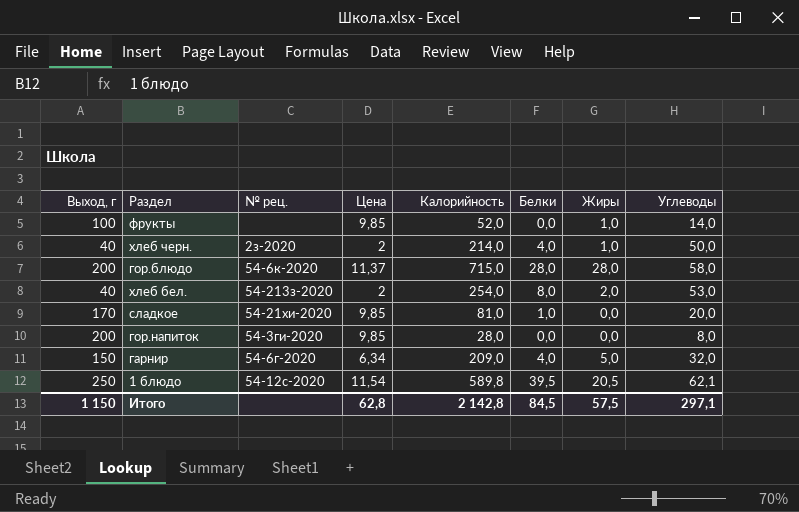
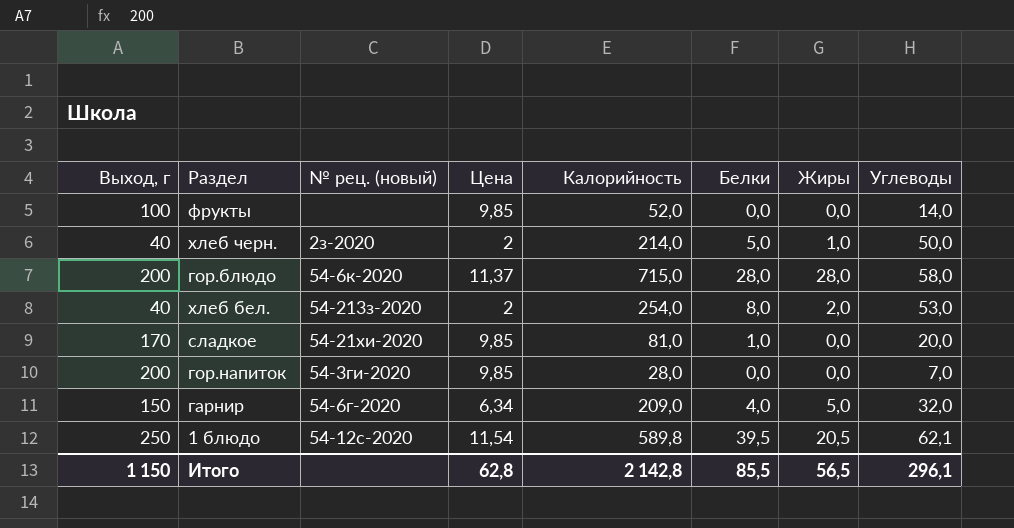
column name: № рец. -> № рец. (новый)
фрукты | Жиры: 1,0 -> 0,0
хлеб черн. | Белки: 4,0 -> 5,0
гор.напиток | Углеводы: 8,0 -> 7,0
Итого | Белки: 84,5 -> 85,5
Итого | Жиры: 57,5 -> 56,5
Итого | Углеводы: 297,1 -> 296,1

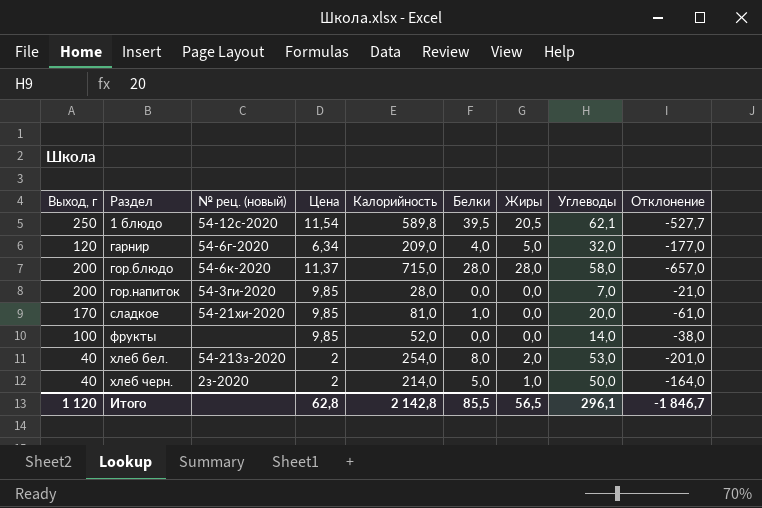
row order: none -> Раздел ascending
column Отклонение | formula: none -> [Углеводы] - [Калорийность]
гарнир | Выход, г: 150 -> 120
Итого | Выход, г: 1 150 -> 1 120

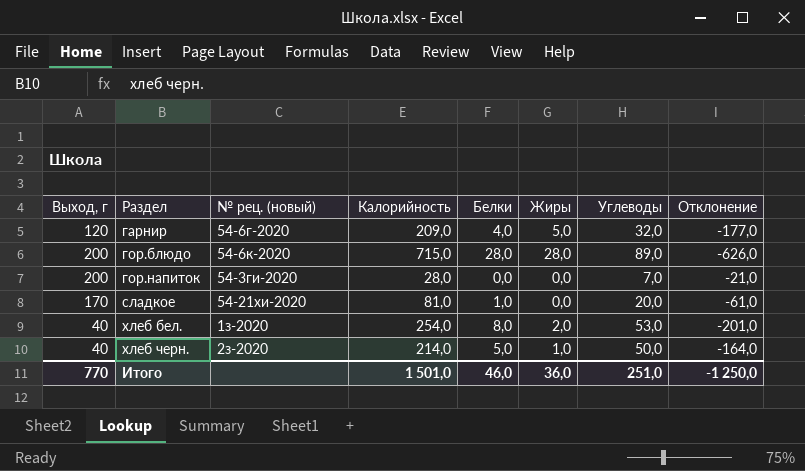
column Цена | position: 4 -> none
row 1 блюдо: 250 | 54-12с-2020 | 11,54 | 589,8 | 39,5 | 20,5 | 62,1 | -527,7 -> none
row фрукты: 100 | none | 9,85 | 52,0 | 0,0 | 0,0 | 14,0 | -38,0 -> none
гор.блюдо | Углеводы: 58,0 -> 89,0
гор.блюдо | Отклонение: -657,0 -> -626,0
хлеб бел. | № рец. (новый): 54-213з-2020 -> 1з-2020
Итого | Выход, г: 1 120 -> 770
Итого | Калорийность: 2 142,8 -> 1 501,0
Итого | Белки: 85,5 -> 46,0
Итого | Жиры: 56,5 -> 36,0
Итого | Углеводы: 296,1 -> 251,0
Итого | Отклонение: -1 846,7 -> -1 250,0

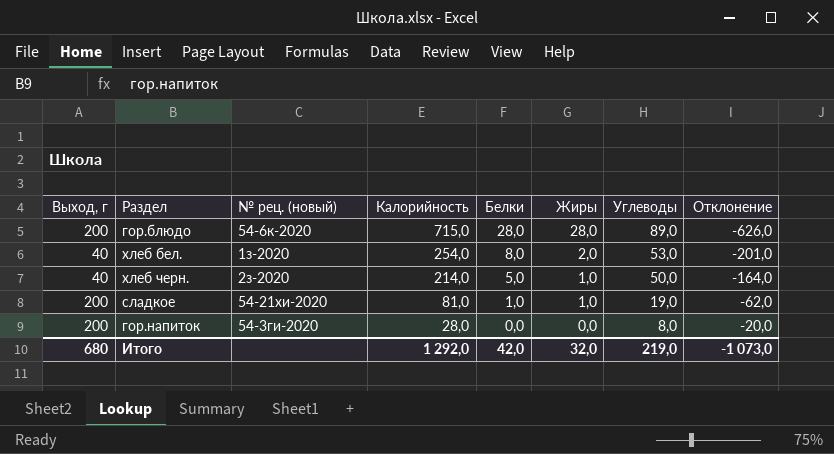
row order: Раздел ascending -> Калорийность descending
row гарнир: 120 | 54-6г-2020 | 209,0 | 4,0 | 5,0 | 32,0 | -177,0 -> none
сладкое | Выход, г: 170 -> 200
сладкое | Жиры: 0,0 -> 1,0
сладкое | Углеводы: 20,0 -> 19,0
сладкое | Отклонение: -61,0 -> -62,0
гор.напиток | Углеводы: 7,0 -> 8,0
гор.напиток | Отклонение: -21,0 -> -20,0
Итого | Выход, г: 770 -> 680
Итого | Калорийность: 1 501,0 -> 1 292,0
Итого | Белки: 46,0 -> 42,0
Итого | Жиры: 36,0 -> 32,0
Итого | Углеводы: 251,0 -> 219,0
Итого | Отклонение: -1 250,0 -> -1 073,0

